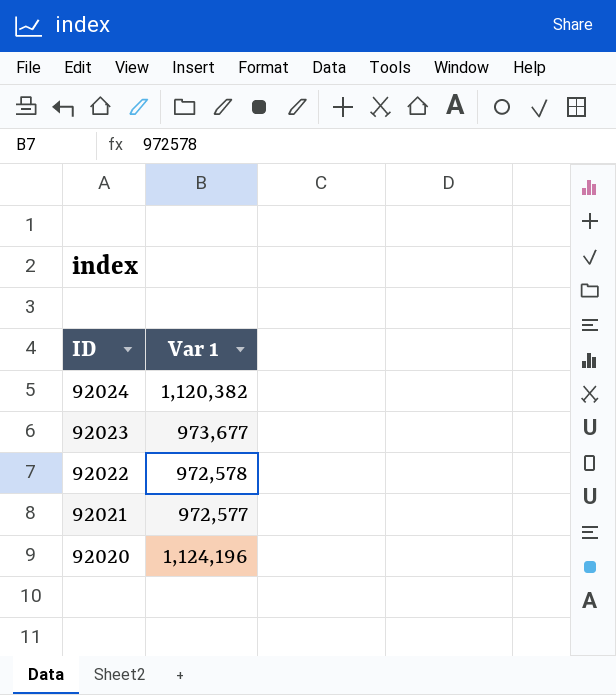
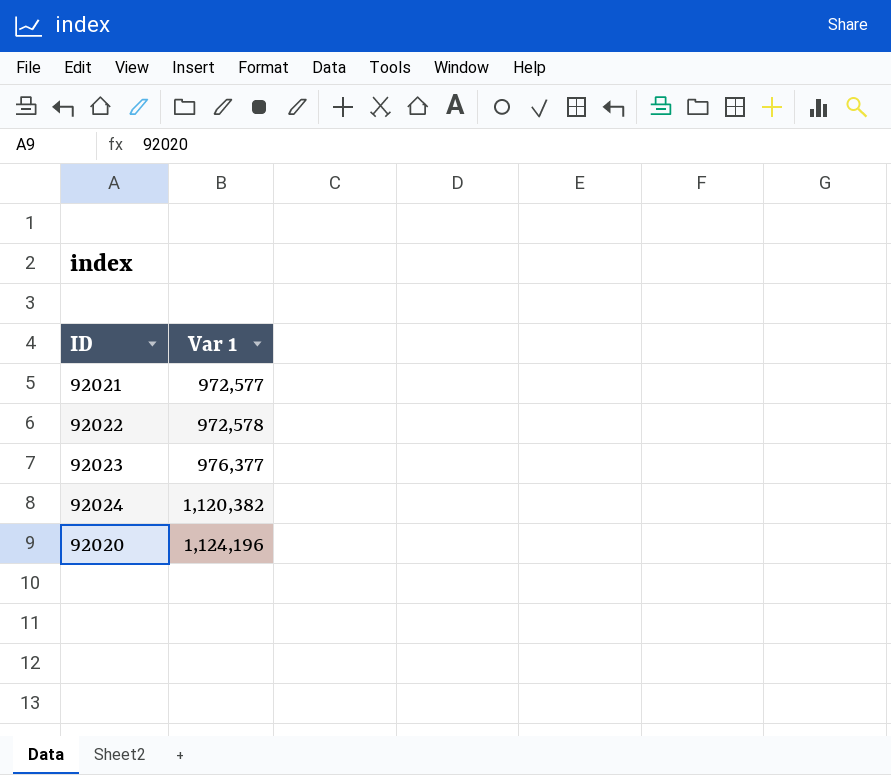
row order: ID descending -> Var 1 ascending
92023 | Var 1: 973,677 -> 976,377

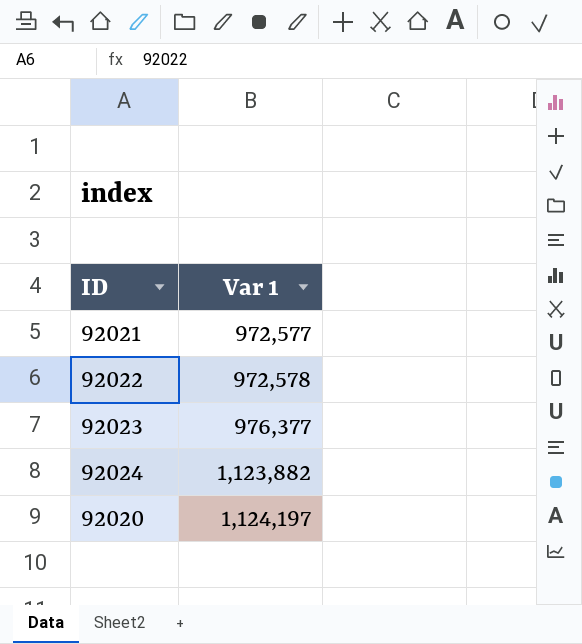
92024 | Var 1: 1,120,382 -> 1,123,882
92020 | Var 1: 1,124,196 -> 1,124,197

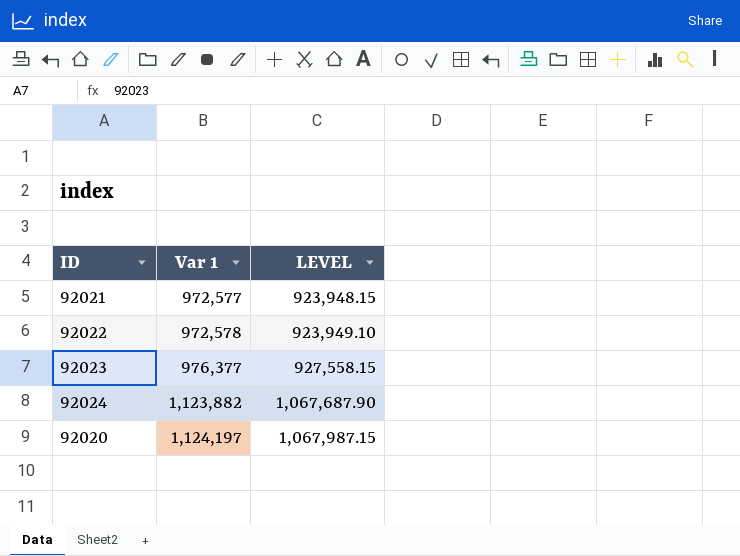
column LEVEL | formula: none -> [Var 1] * 0.95

